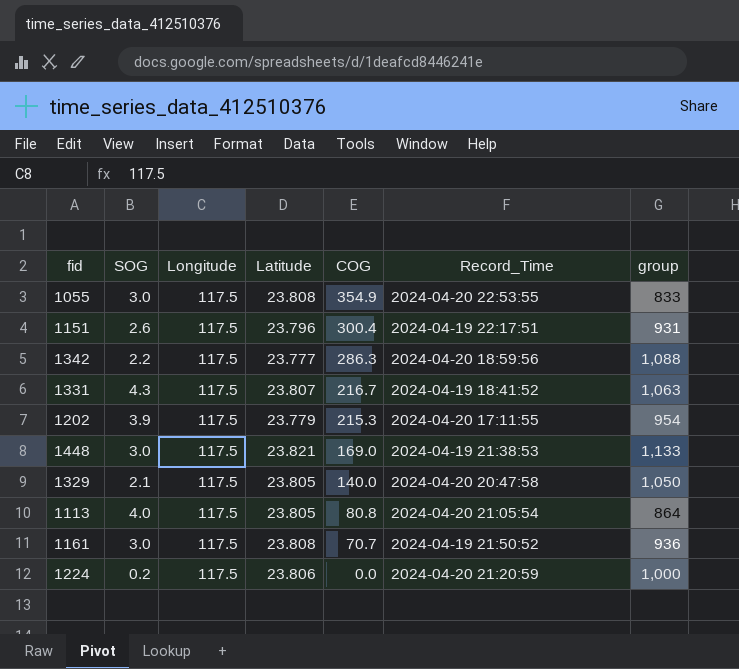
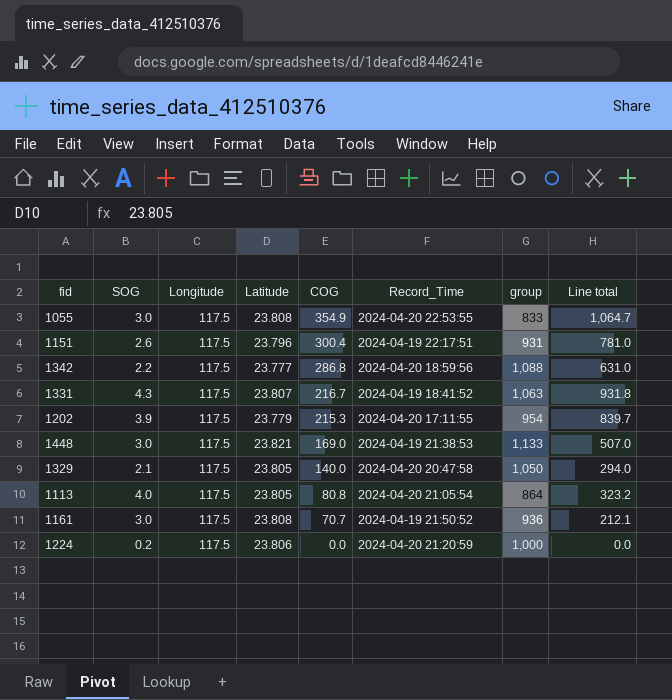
column Line total | formula: none -> [SOG] * [COG]
1342 | COG: 286.3 -> 286.8

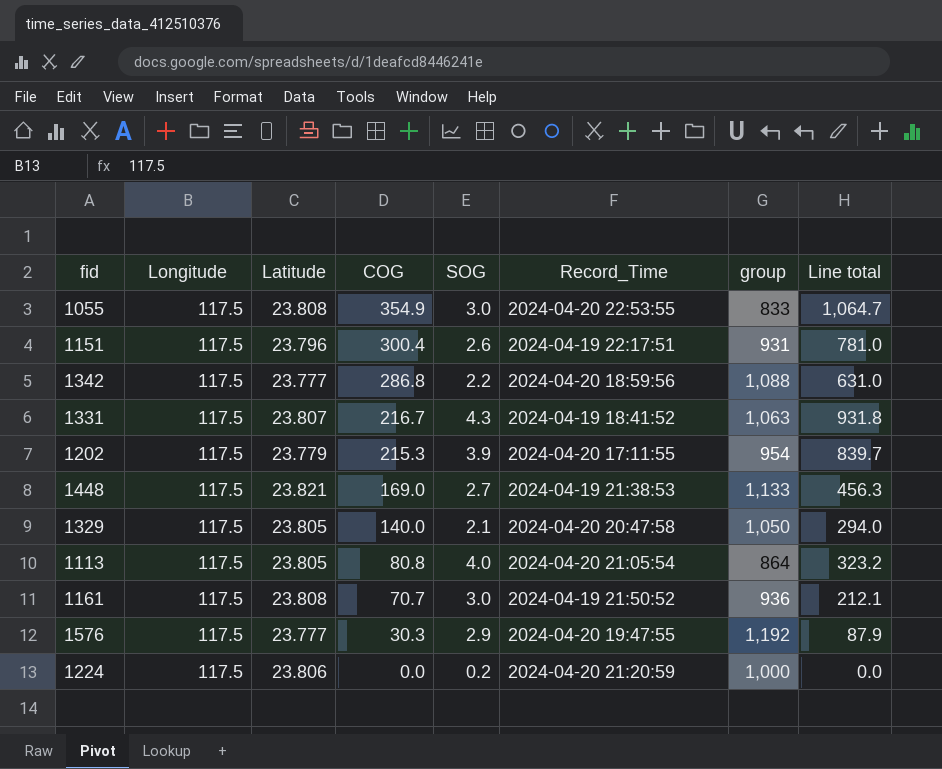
column SOG | position: 2 -> 5
1448 | SOG: 3.0 -> 2.7
1448 | Line total: 507.0 -> 456.3
row 1576: none -> 117.5 | 23.777 | 30.3 | 2.9 | 2024-04-20 19:47:55 | 1,192 | 87.9

